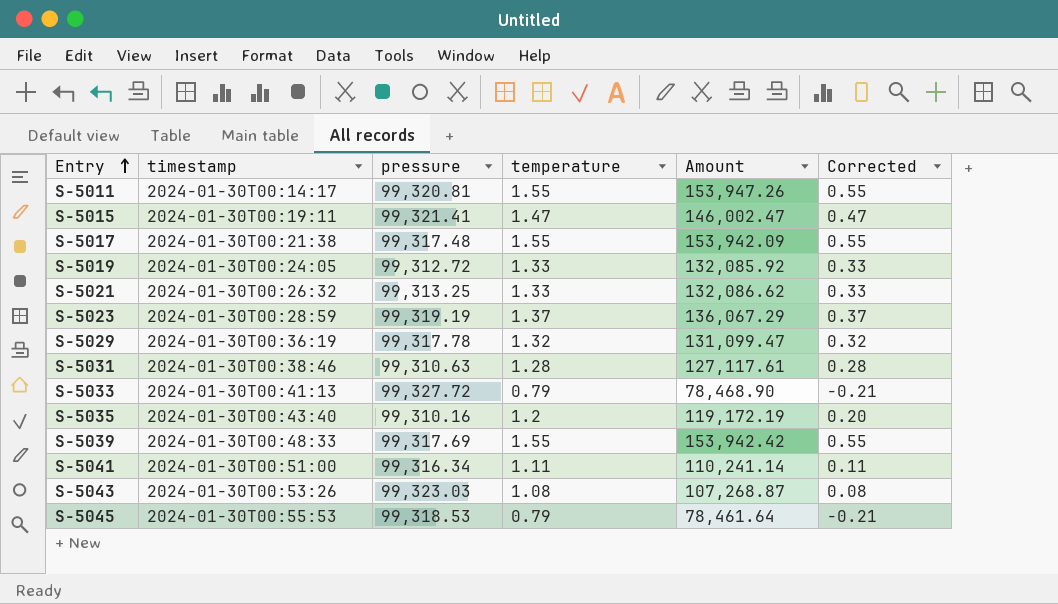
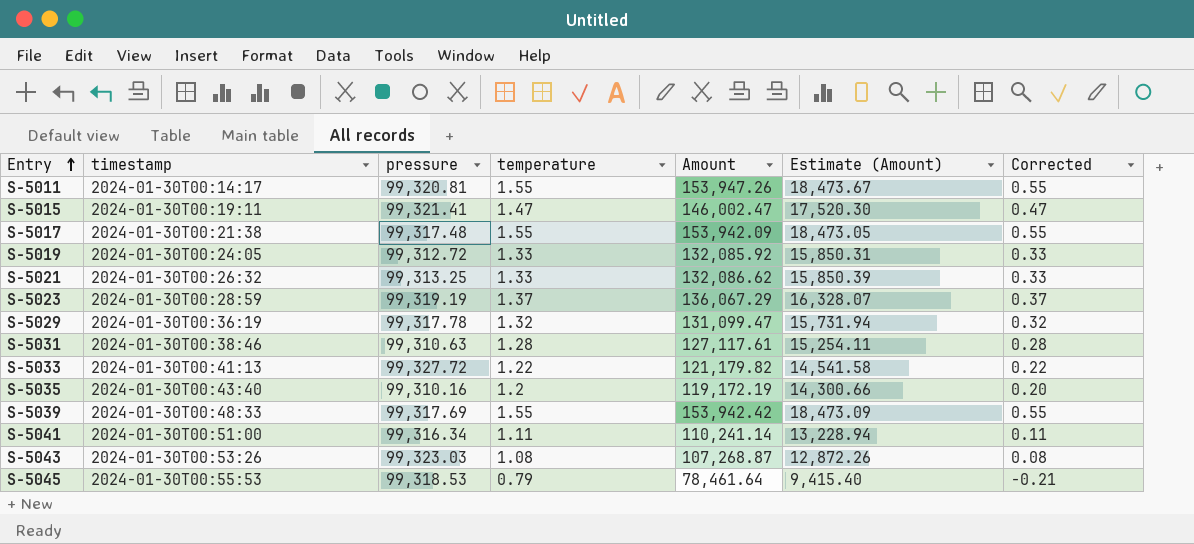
column Estimate (Amount) | formula: none -> [Amount] * 0.12
S-5033 | temperature: 0.79 -> 1.22
S-5033 | Amount: 78,468.90 -> 121,179.82
S-5033 | Corrected: -0.21 -> 0.22

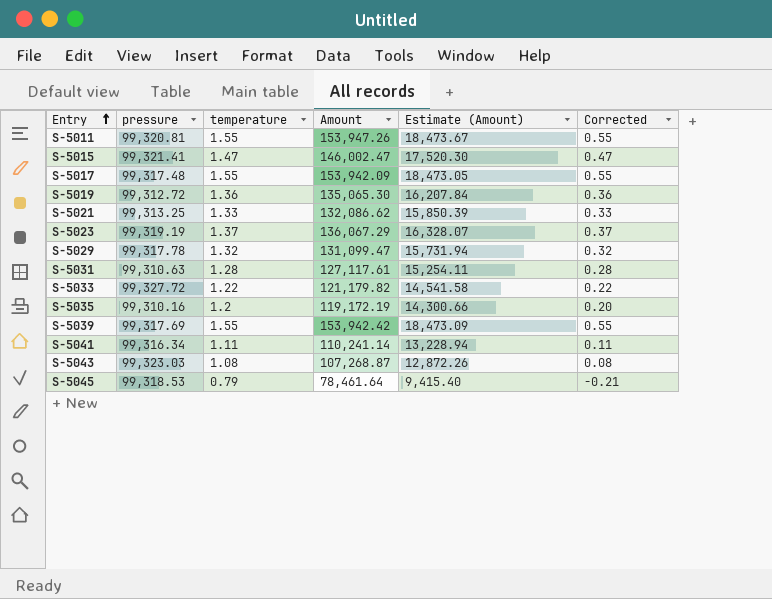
column timestamp | position: 2 -> none
S-5019 | temperature: 1.33 -> 1.36
S-5019 | Amount: 132,085.92 -> 135,065.30
S-5019 | Estimate (Amount): 15,850.31 -> 16,207.84
S-5019 | Corrected: 0.33 -> 0.36

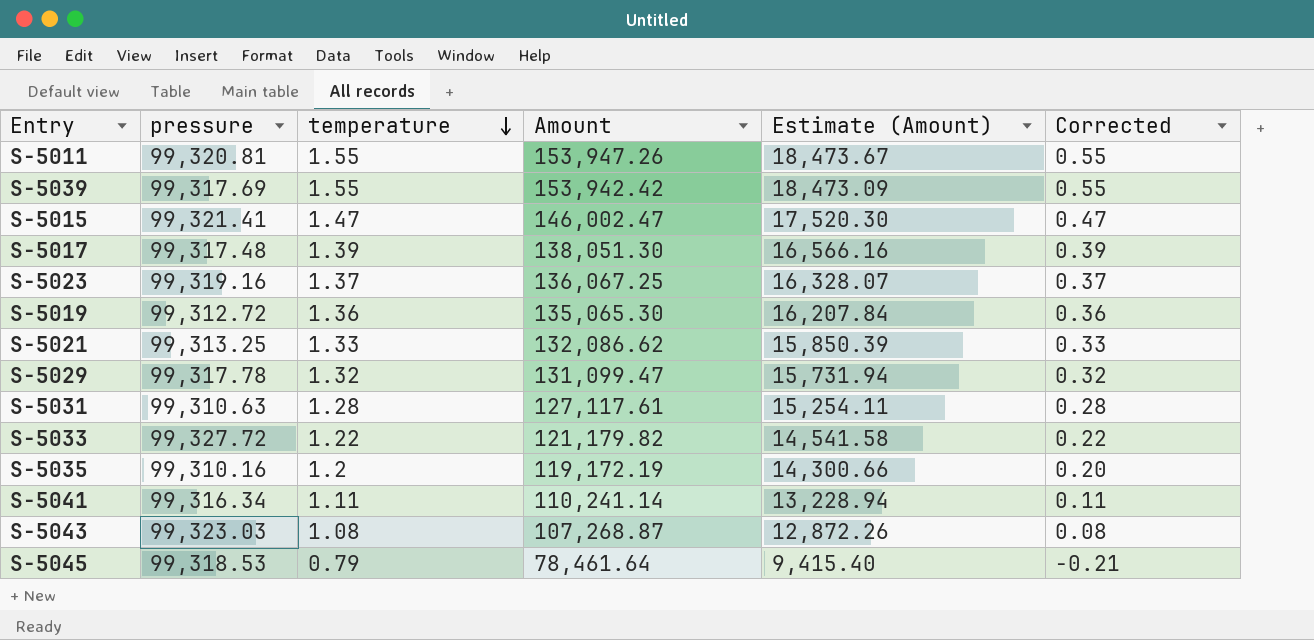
row order: Entry ascending -> temperature descending
S-5017 | temperature: 1.55 -> 1.39
S-5017 | Amount: 153,942.09 -> 138,051.30
S-5017 | Estimate (Amount): 18,473.05 -> 16,566.16
S-5017 | Corrected: 0.55 -> 0.39
S-5023 | pressure: 99,319.19 -> 99,319.16
S-5023 | Amount: 136,067.29 -> 136,067.25

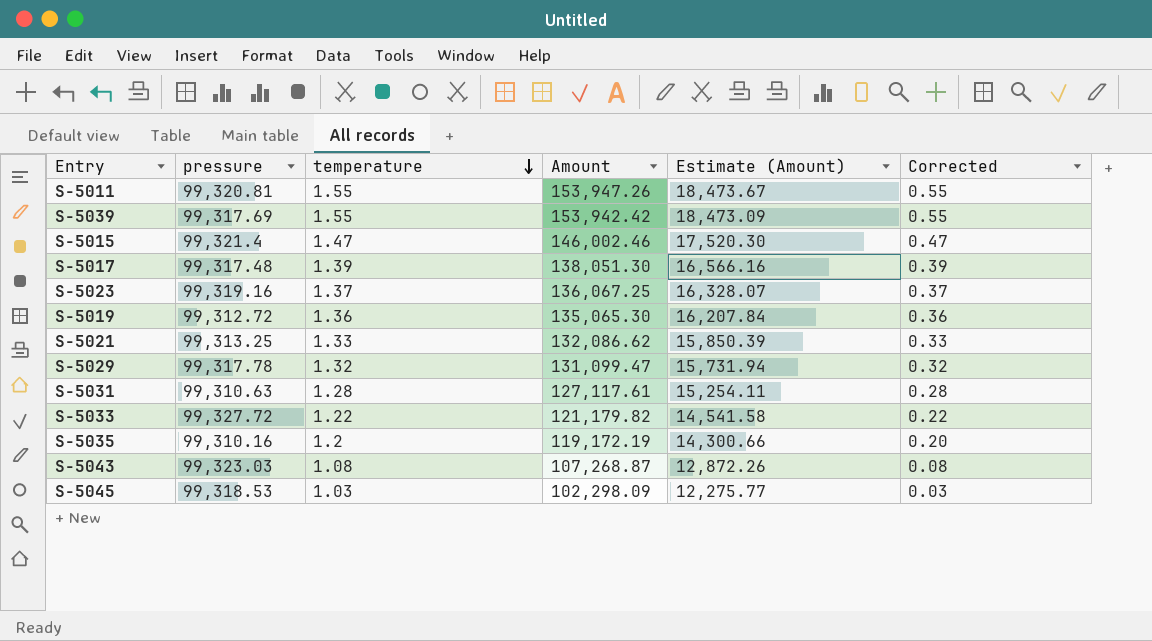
row S-5041: 99,316.34 | 1.11 | 110,241.14 | 13,228.94 | 0.11 -> none
S-5015 | pressure: 99,321.41 -> 99,321.4
S-5015 | Amount: 146,002.47 -> 146,002.46
S-5045 | temperature: 0.79 -> 1.03
S-5045 | Amount: 78,461.64 -> 102,298.09
S-5045 | Estimate (Amount): 9,415.40 -> 12,275.77
S-5045 | Corrected: -0.21 -> 0.03

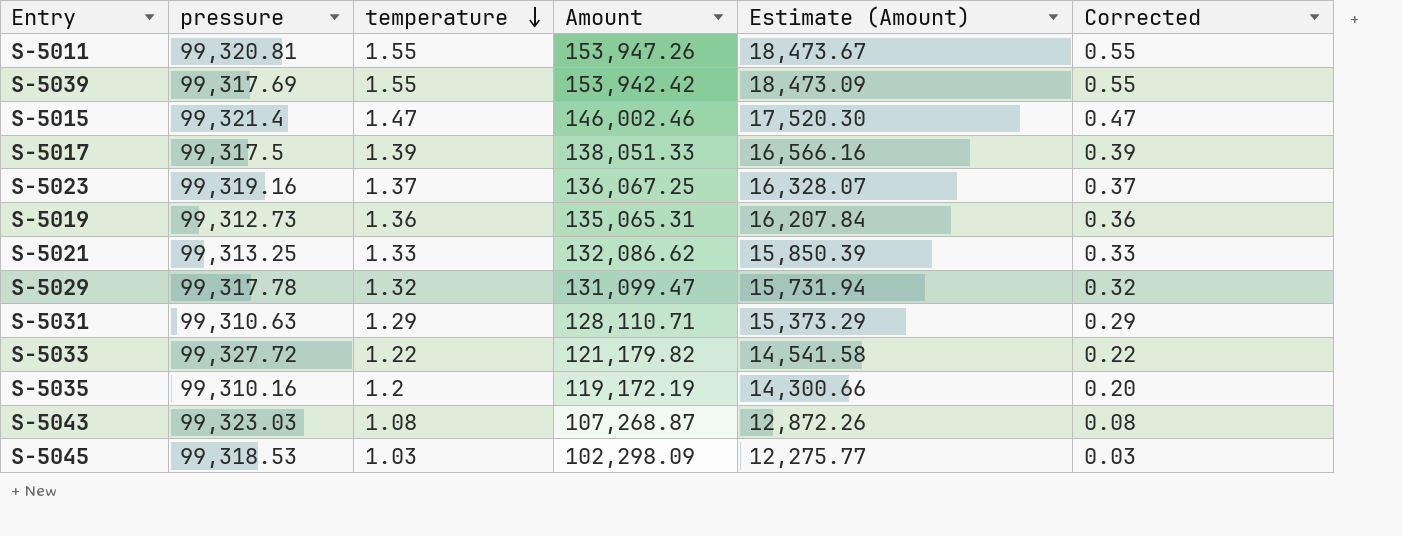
S-5017 | pressure: 99,317.48 -> 99,317.5
S-5017 | Amount: 138,051.30 -> 138,051.33
S-5019 | pressure: 99,312.72 -> 99,312.73
S-5019 | Amount: 135,065.30 -> 135,065.31
S-5031 | temperature: 1.28 -> 1.29
S-5031 | Amount: 127,117.61 -> 128,110.71
S-5031 | Estimate (Amount): 15,254.11 -> 15,373.29
S-5031 | Corrected: 0.28 -> 0.29

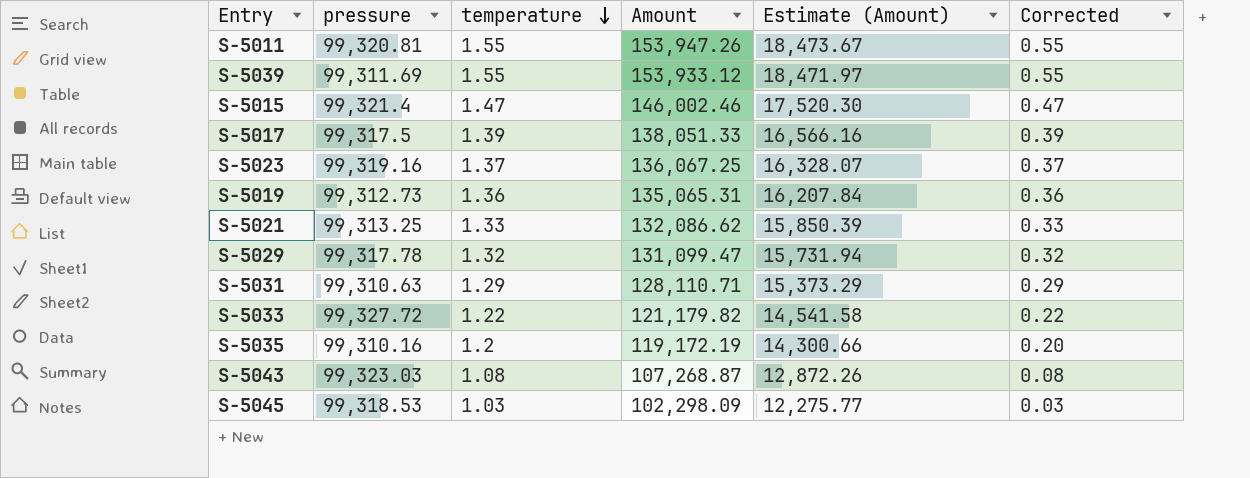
S-5039 | pressure: 99,317.69 -> 99,311.69
S-5039 | Amount: 153,942.42 -> 153,933.12
S-5039 | Estimate (Amount): 18,473.09 -> 18,471.97

